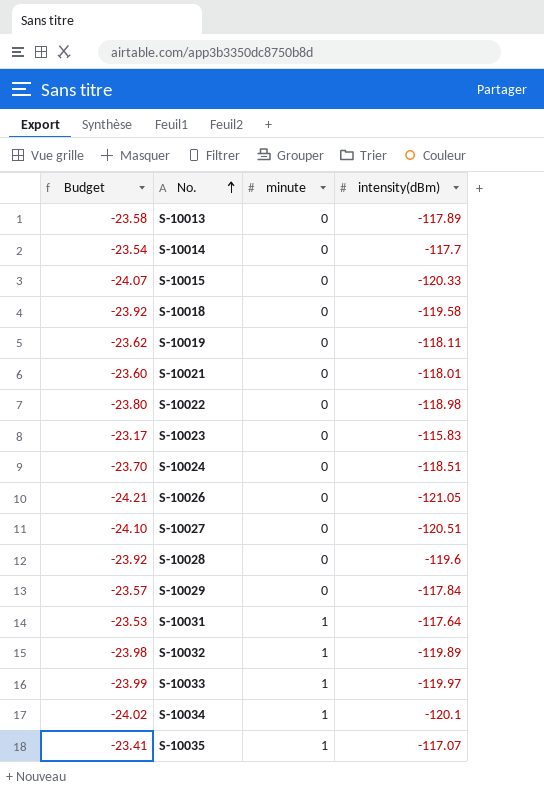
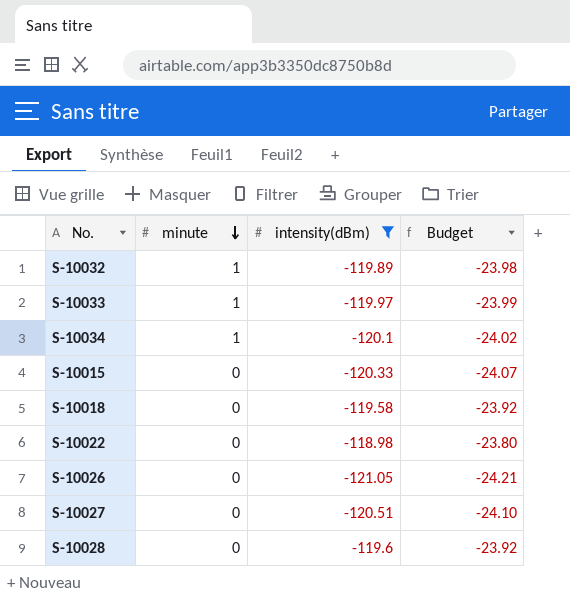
filter: none -> intensity(dBm) <= -118.98
row order: No. ascending -> minute descending
column Budget | position: 1 -> 4

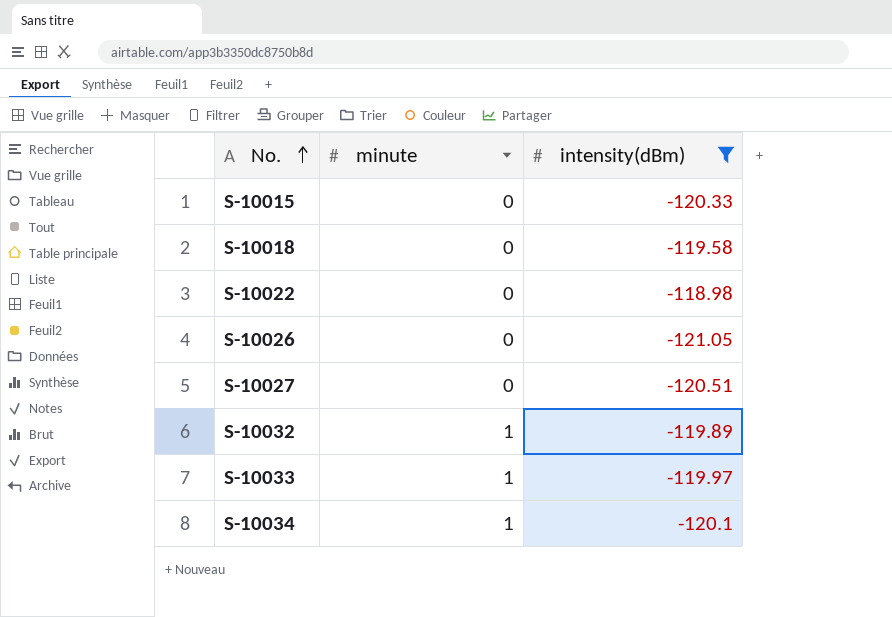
row order: minute descending -> No. ascending
column Budget | formula: [intensity(dBm)] * 0.2 -> none
row S-10028: 0 | -119.6 | -23.92 -> none

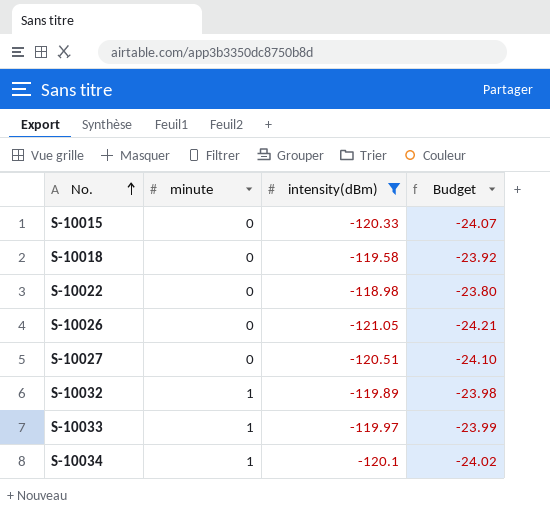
column Budget | formula: none -> [intensity(dBm)] * 0.2

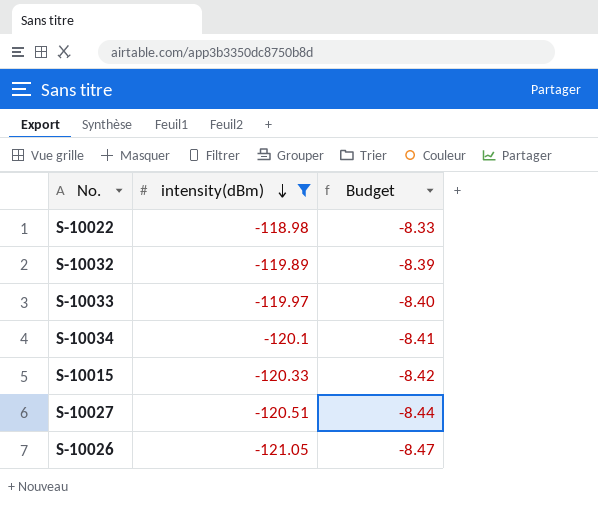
row order: No. ascending -> intensity(dBm) descending
column minute | position: 2 -> none
column Budget | formula: [intensity(dBm)] * 0.2 -> [intensity(dBm)] * 0.07
row S-10018: 0 | -119.58 | -23.92 -> none

